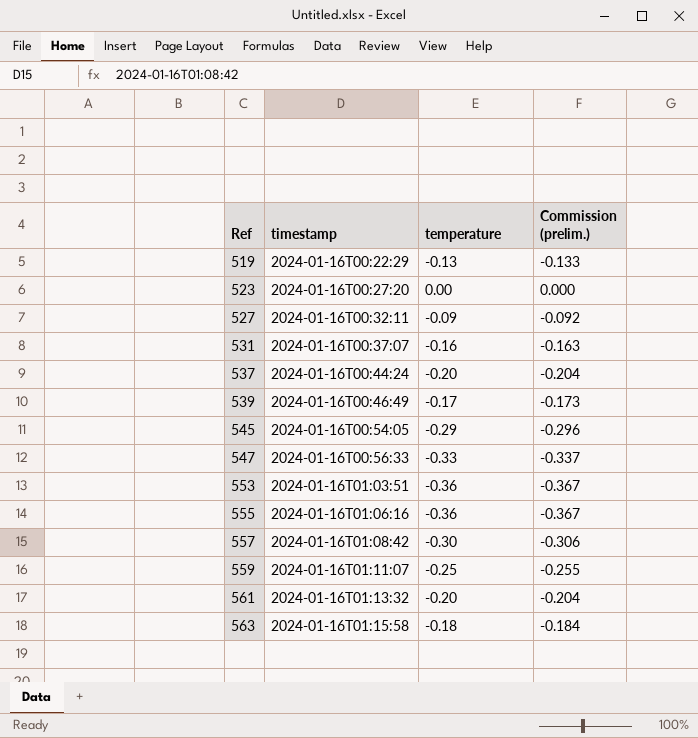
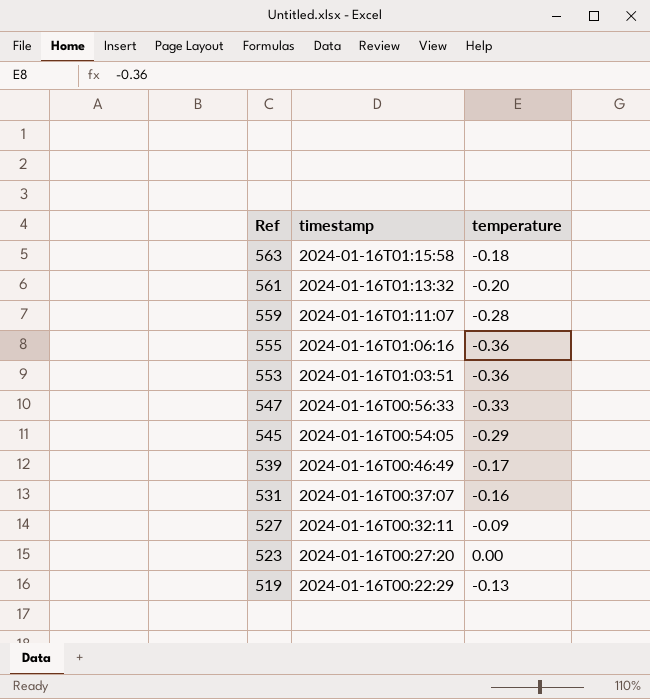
row order: Ref ascending -> Ref descending
column Commission (prelim.) | formula: [temperature] * 1.02 -> none
row 537: 2024-01-16T00:44:24 | -0.20 | -0.204 -> none
row 557: 2024-01-16T01:08:42 | -0.30 | -0.306 -> none
559 | temperature: -0.25 -> -0.28

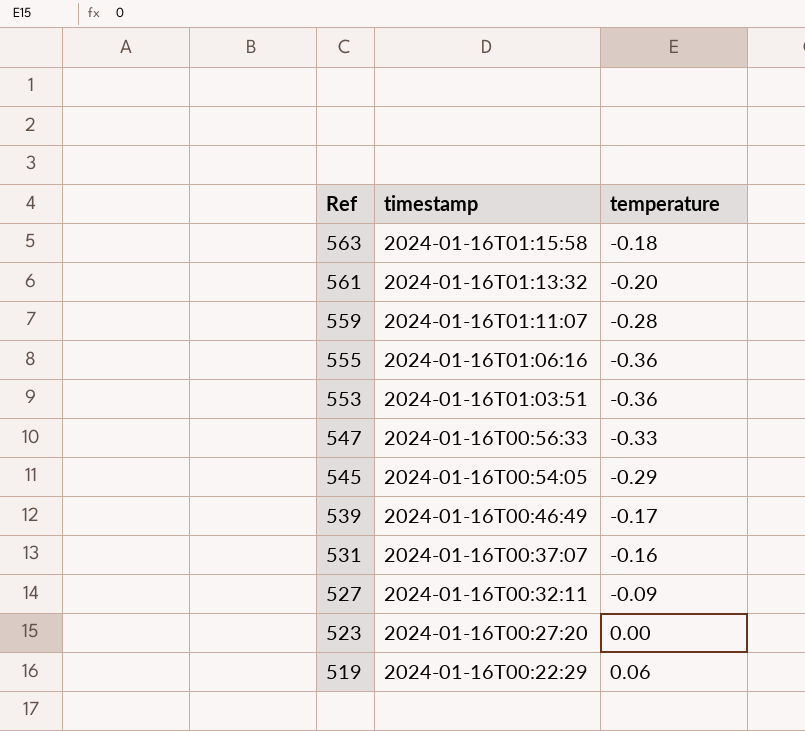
519 | temperature: -0.13 -> 0.06

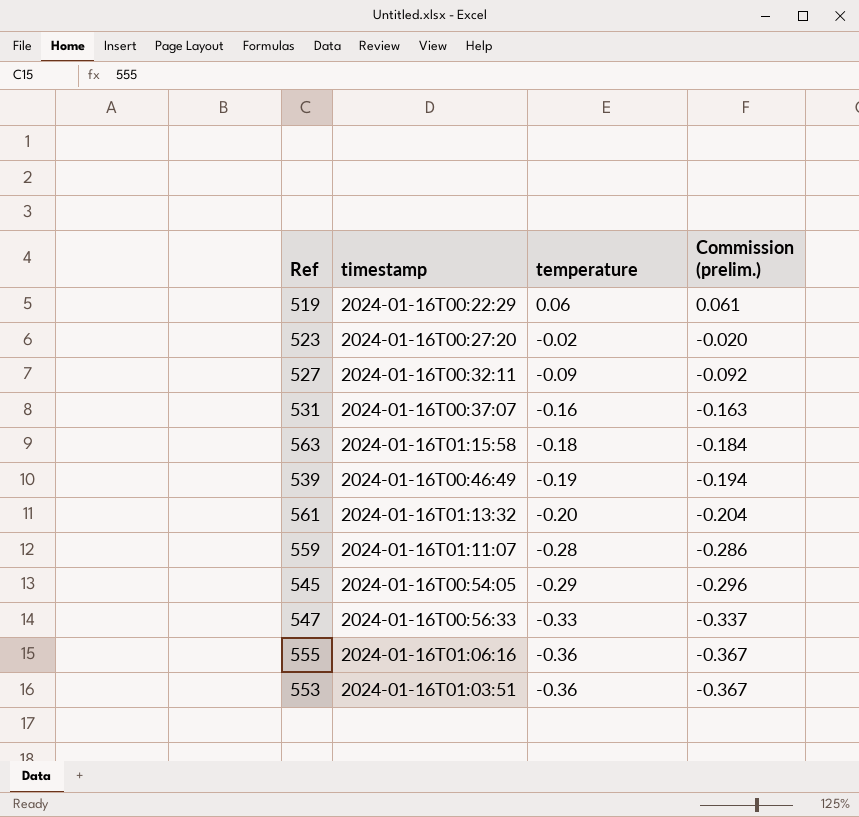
row order: Ref descending -> temperature descending
column Commission (prelim.) | formula: none -> [temperature] * 1.02
523 | temperature: 0.00 -> -0.02
539 | temperature: -0.17 -> -0.19

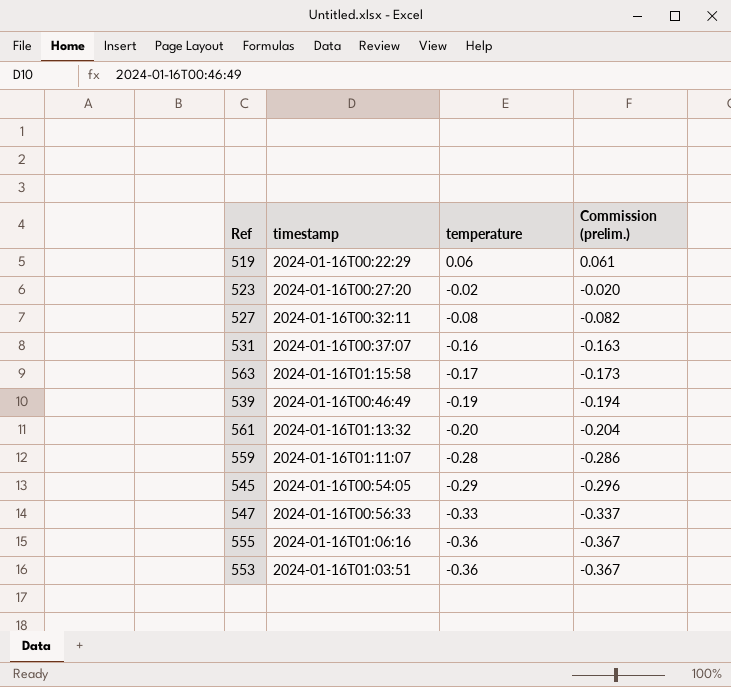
527 | temperature: -0.09 -> -0.08
527 | Commission (prelim.): -0.092 -> -0.082
563 | temperature: -0.18 -> -0.17
563 | Commission (prelim.): -0.184 -> -0.173

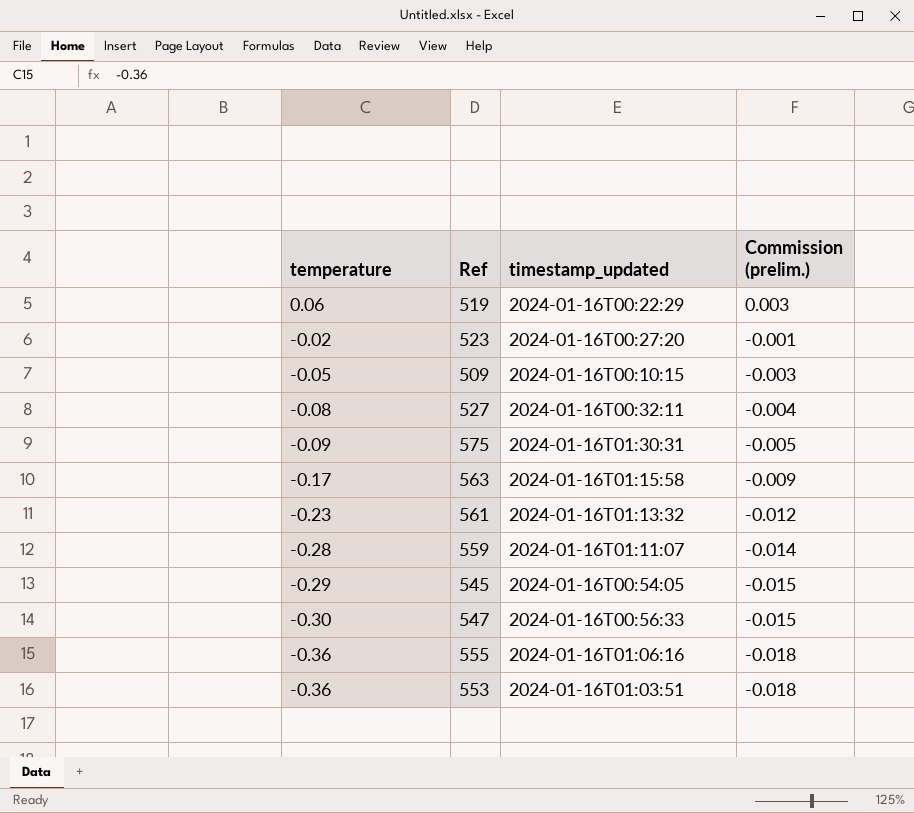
column temperature | position: 3 -> 1
column name: timestamp -> timestamp_updated
column Commission (prelim.) | formula: [temperature] * 1.02 -> [temperature] * 0.05
row 531: 2024-01-16T00:37:07 | -0.16 | -0.163 -> none
row 539: 2024-01-16T00:46:49 | -0.19 | -0.194 -> none
row 509: none -> -0.05 | 2024-01-16T00:10:15 | -0.003
row 575: none -> -0.09 | 2024-01-16T01:30:31 | -0.005
561 | temperature: -0.20 -> -0.23
547 | temperature: -0.33 -> -0.30

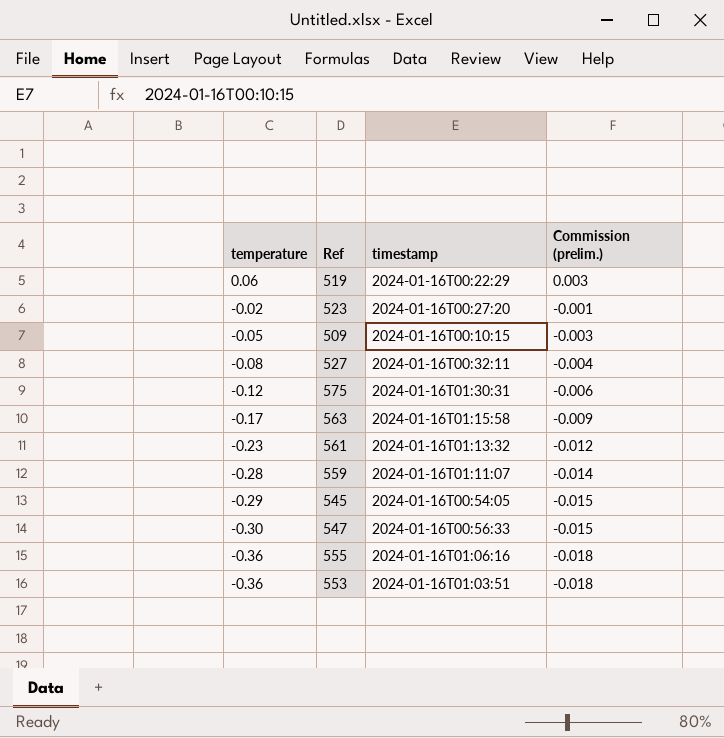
column name: timestamp_updated -> timestamp
575 | temperature: -0.09 -> -0.12
575 | Commission (prelim.): -0.005 -> -0.006

